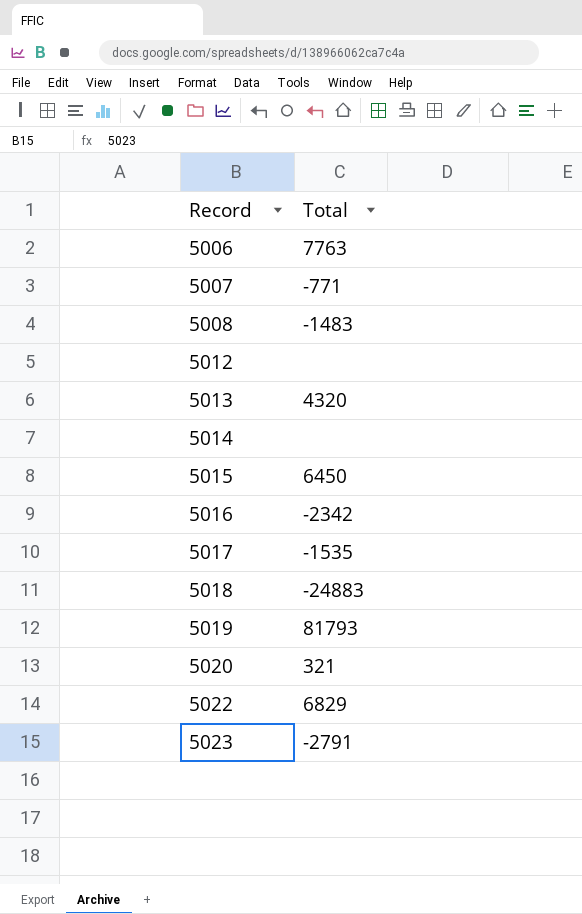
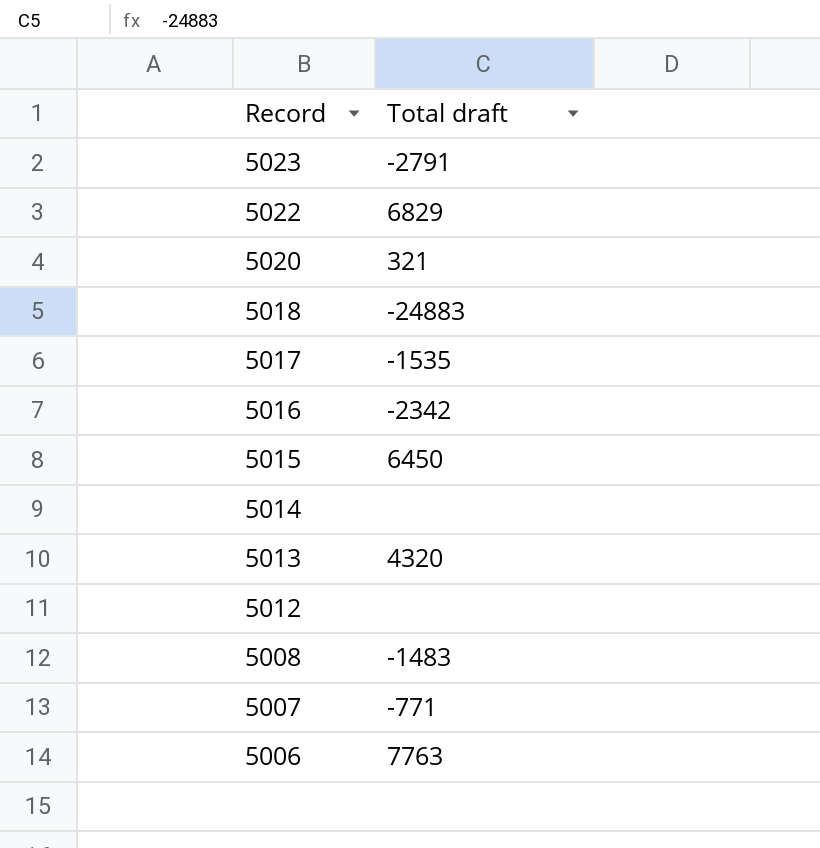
row order: Record ascending -> Record descending
column name: Total -> Total draft
row 5019: 81793 -> none

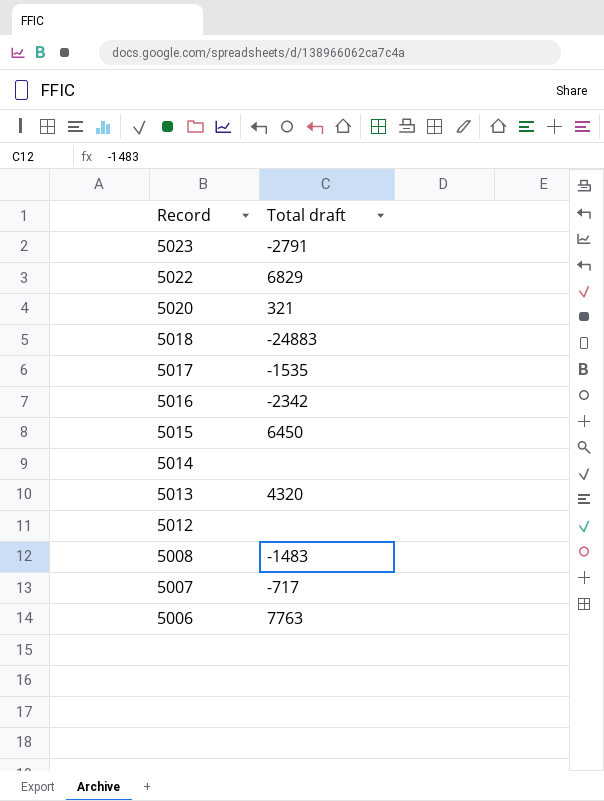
5007 | Total draft: -771 -> -717

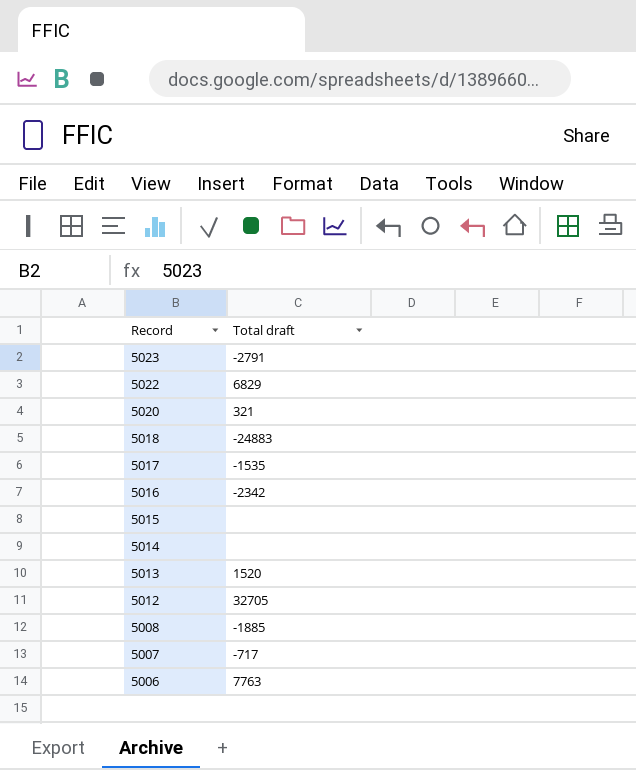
5015 | Total draft: 6450 -> none
5013 | Total draft: 4320 -> 1520
5012 | Total draft: none -> 32705
5008 | Total draft: -1483 -> -1885

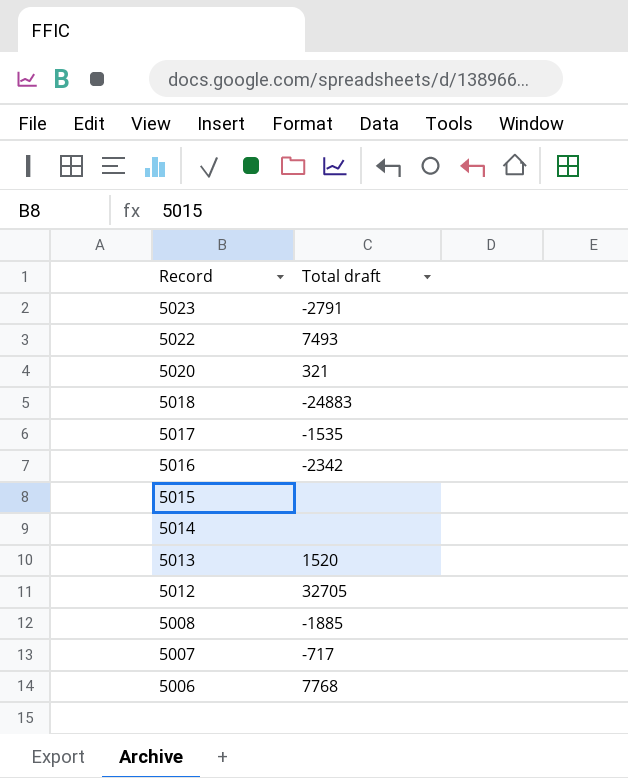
5022 | Total draft: 6829 -> 7493
5006 | Total draft: 7763 -> 7768

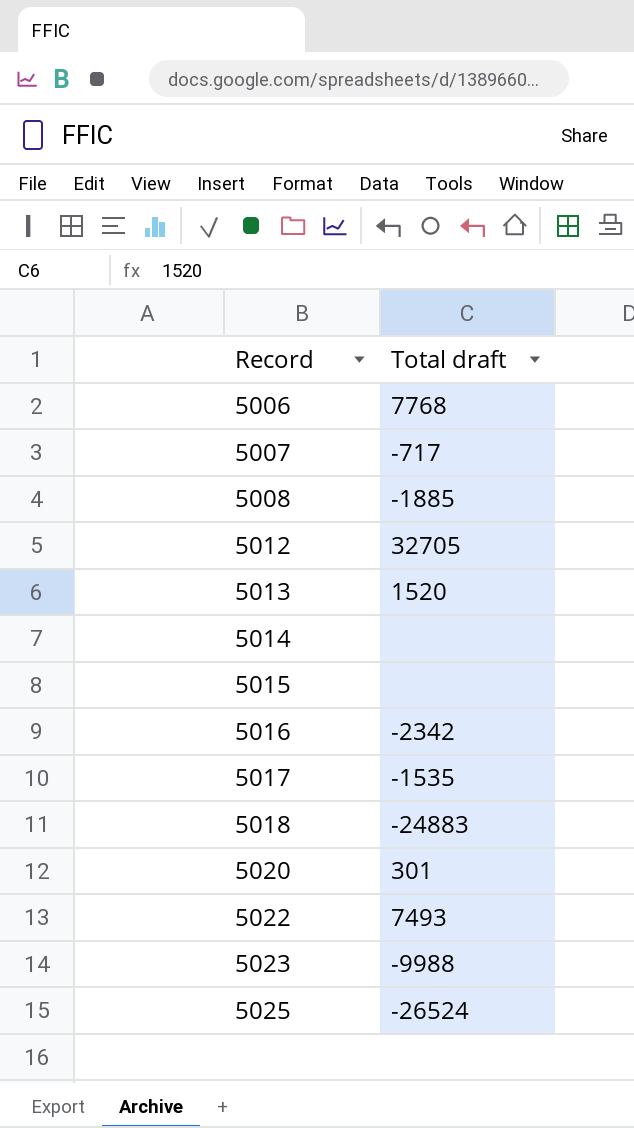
row order: Record descending -> Record ascending
5020 | Total draft: 321 -> 301
5023 | Total draft: -2791 -> -9988
row 5025: none -> -26524

